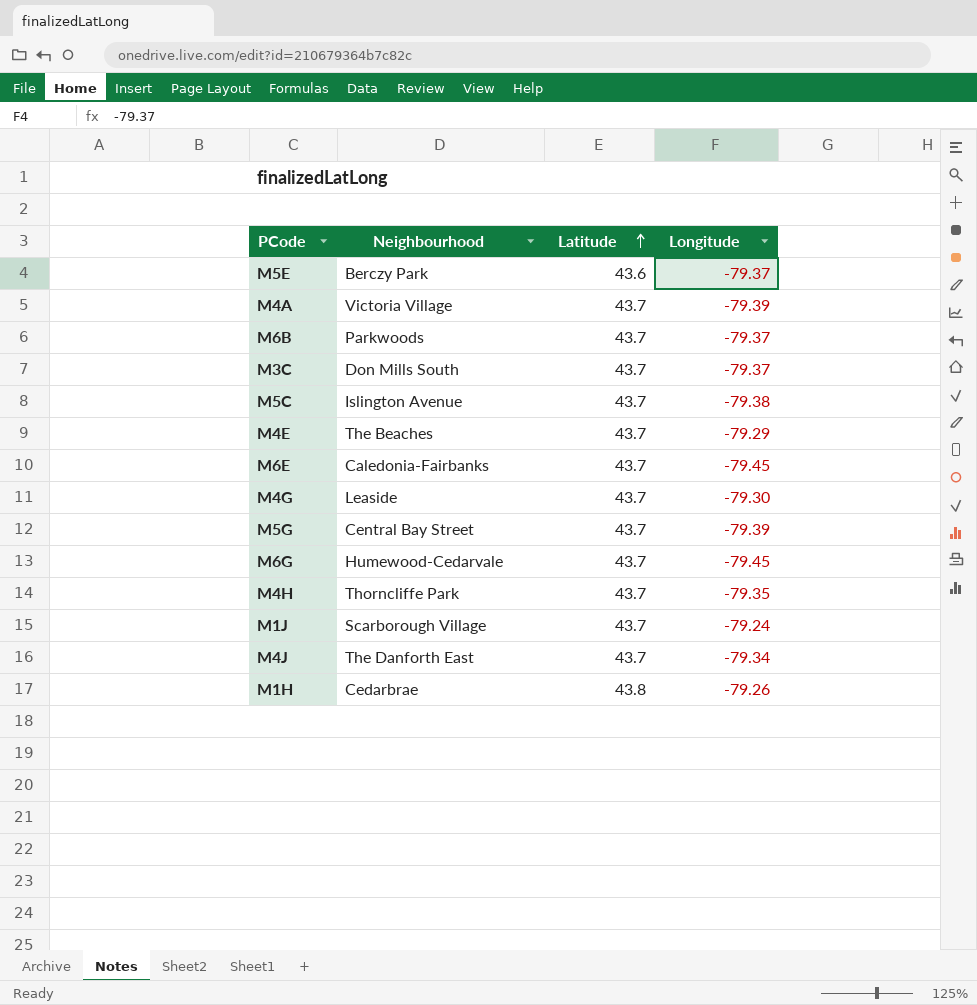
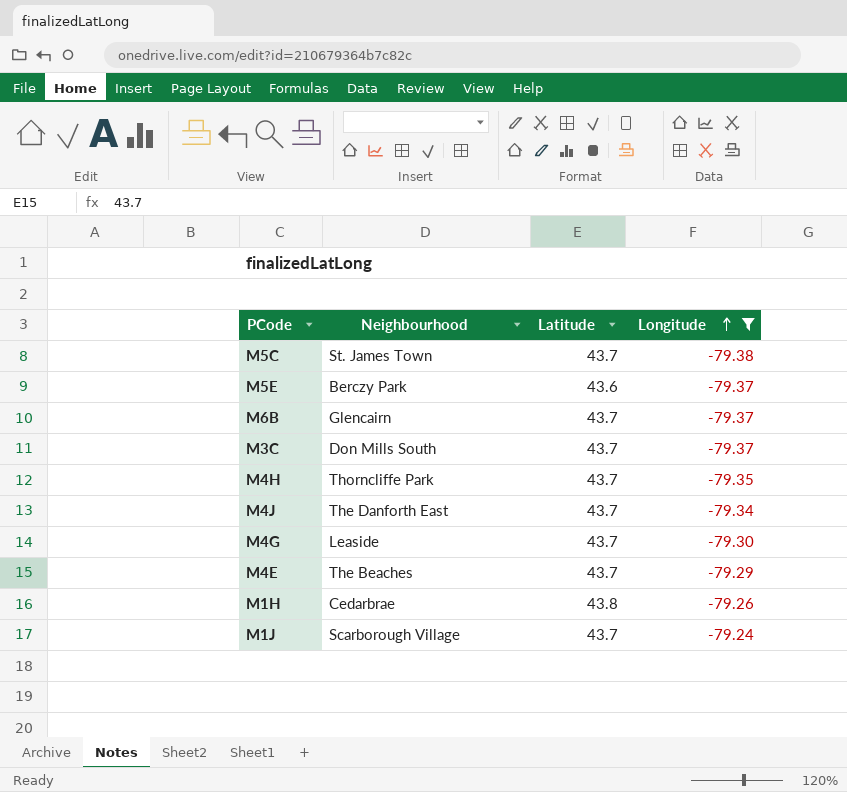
filter: none -> Longitude >= -79.38
row order: Latitude ascending -> Longitude ascending
M5C | Neighbourhood: Islington Avenue -> St. James Town
M6B | Neighbourhood: Parkwoods -> Glencairn

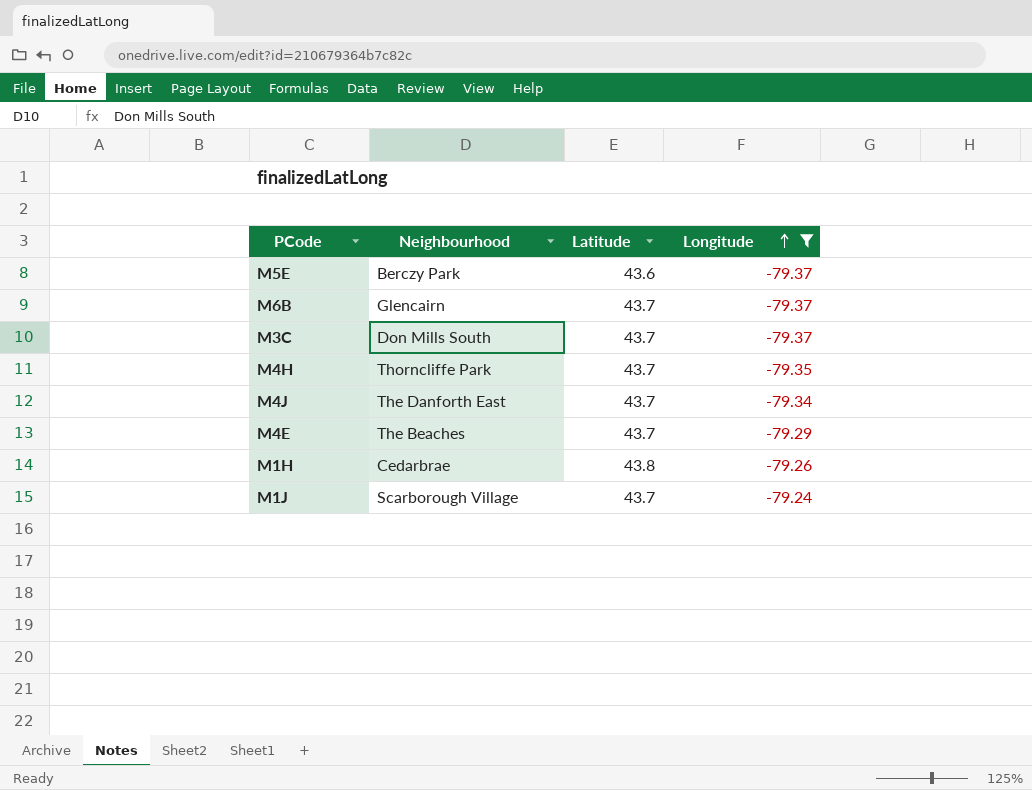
row M5C: St. James Town | 43.7 | -79.38 -> none
row M4G: Leaside | 43.7 | -79.30 -> none

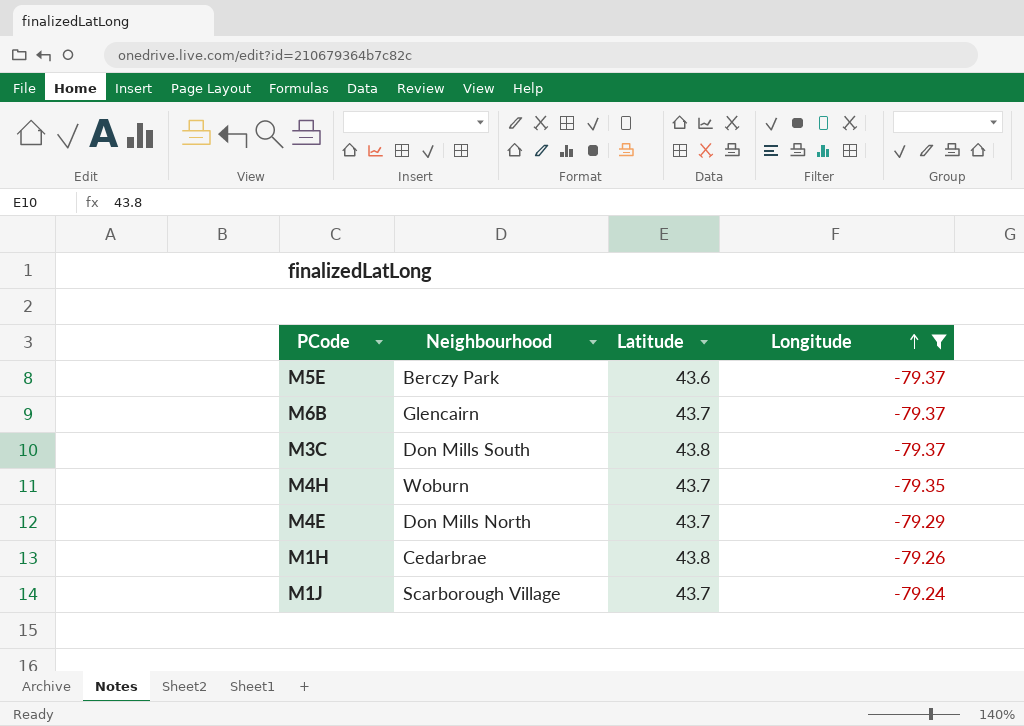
row M4J: The Danforth East | 43.7 | -79.34 -> none
M3C | Latitude: 43.7 -> 43.8
M4H | Neighbourhood: Thorncliffe Park -> Woburn
M4E | Neighbourhood: The Beaches -> Don Mills North

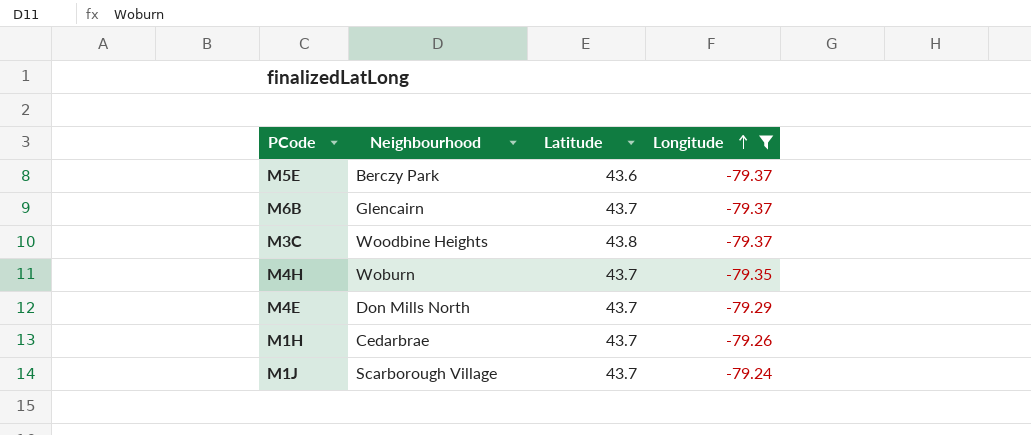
M3C | Neighbourhood: Don Mills South -> Woodbine Heights
M1H | Latitude: 43.8 -> 43.7

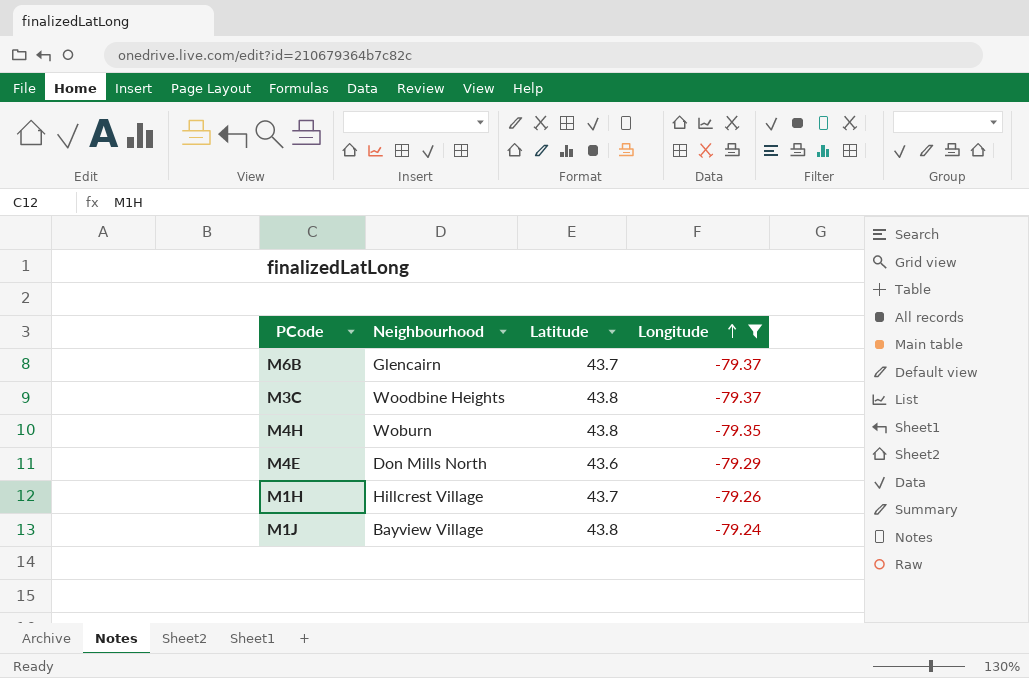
row M5E: Berczy Park | 43.6 | -79.37 -> none
M4H | Latitude: 43.7 -> 43.8
M4E | Latitude: 43.7 -> 43.6
M1H | Neighbourhood: Cedarbrae -> Hillcrest Village
M1J | Neighbourhood: Scarborough Village -> Bayview Village
M1J | Latitude: 43.7 -> 43.8

